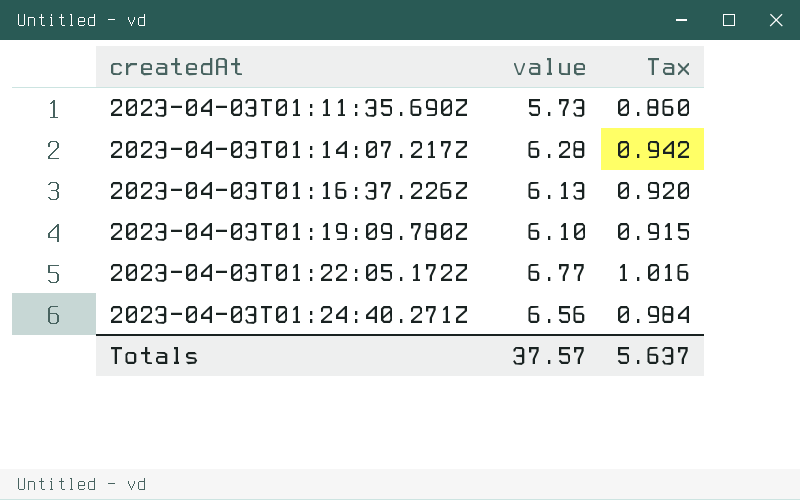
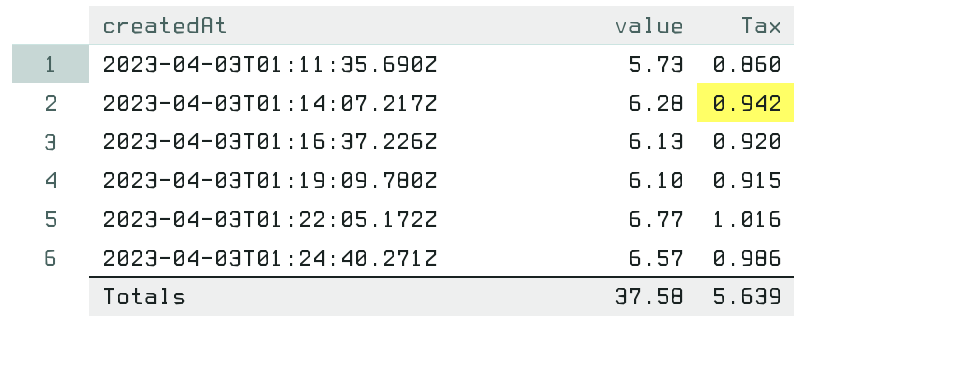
2023-04-03T01:24:40.271Z | value: 6.56 -> 6.57
2023-04-03T01:24:40.271Z | Tax: 0.984 -> 0.986
Totals | value: 37.57 -> 37.58
Totals | Tax: 5.637 -> 5.639

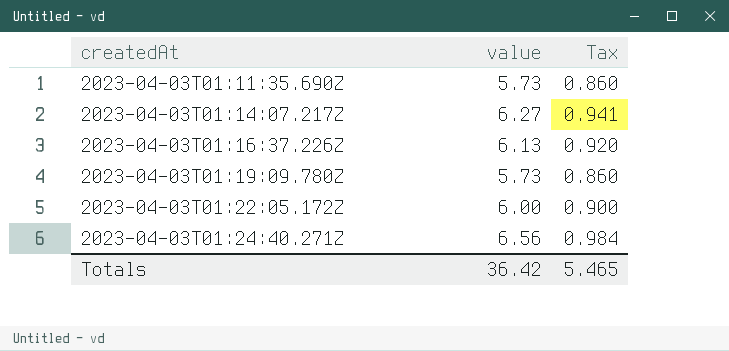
2023-04-03T01:14:07.217Z | value: 6.28 -> 6.27
2023-04-03T01:14:07.217Z | Tax: 0.942 -> 0.941
2023-04-03T01:19:09.780Z | value: 6.10 -> 5.73
2023-04-03T01:19:09.780Z | Tax: 0.915 -> 0.860
2023-04-03T01:22:05.172Z | value: 6.77 -> 6.00
2023-04-03T01:22:05.172Z | Tax: 1.016 -> 0.900
2023-04-03T01:24:40.271Z | value: 6.57 -> 6.56
2023-04-03T01:24:40.271Z | Tax: 0.986 -> 0.984
Totals | value: 37.58 -> 36.42
Totals | Tax: 5.639 -> 5.465

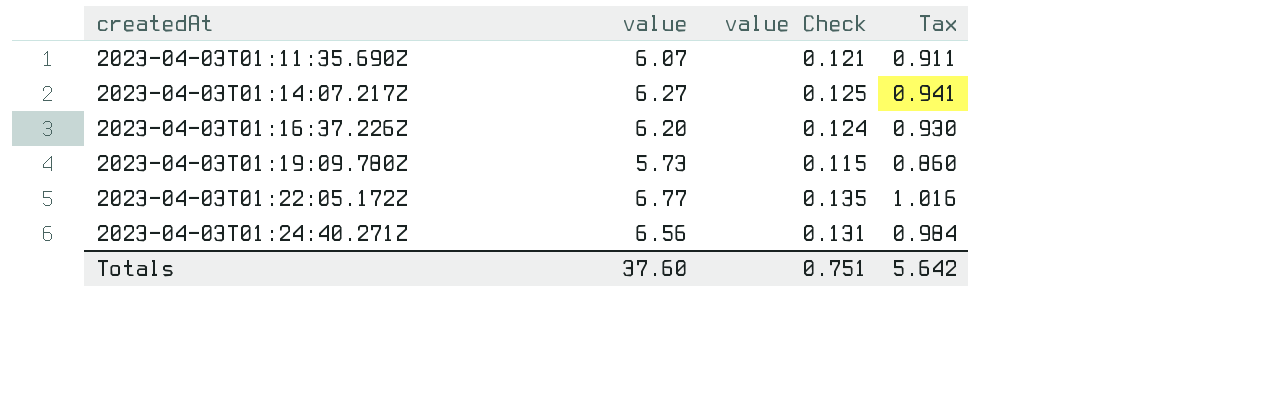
column value Check | formula: none -> [value] * 0.02
2023-04-03T01:11:35.690Z | value: 5.73 -> 6.07
2023-04-03T01:11:35.690Z | Tax: 0.860 -> 0.911
2023-04-03T01:16:37.226Z | value: 6.13 -> 6.20
2023-04-03T01:16:37.226Z | Tax: 0.920 -> 0.930
2023-04-03T01:22:05.172Z | value: 6.00 -> 6.77
2023-04-03T01:22:05.172Z | Tax: 0.900 -> 1.016
Totals | value: 36.42 -> 37.60
Totals | Tax: 5.465 -> 5.642

